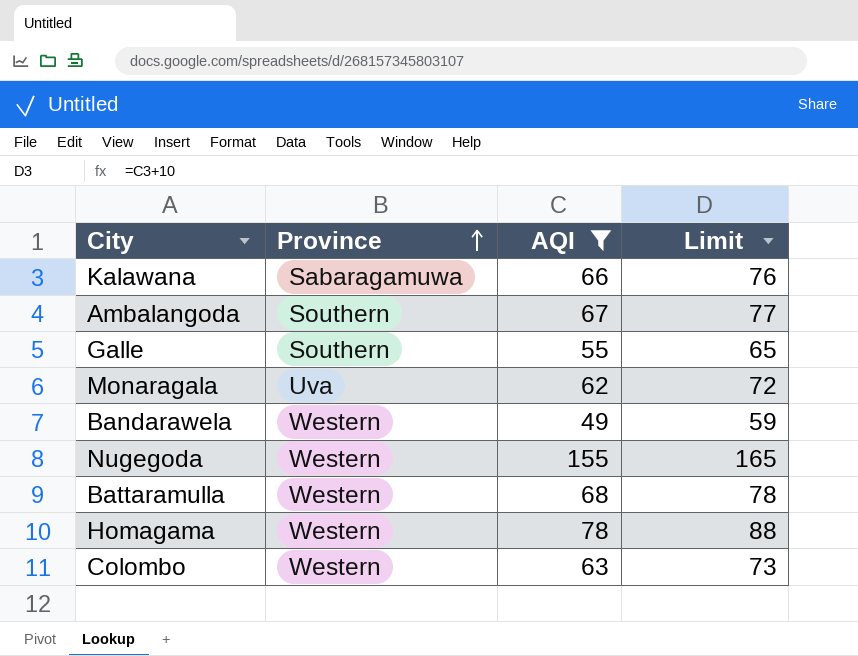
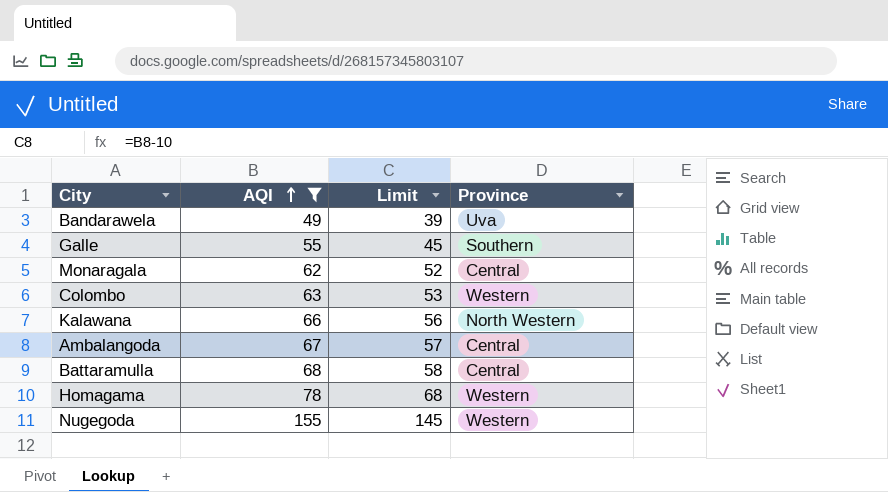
row order: Province ascending -> AQI ascending
column Limit | formula: [AQI] + 10 -> [AQI] - 10
column Province | position: 2 -> 4
Bandarawela | Province: Western -> Uva
Monaragala | Province: Uva -> Central
Kalawana | Province: Sabaragamuwa -> North Western
Ambalangoda | Province: Southern -> Central
Battaramulla | Province: Western -> Central

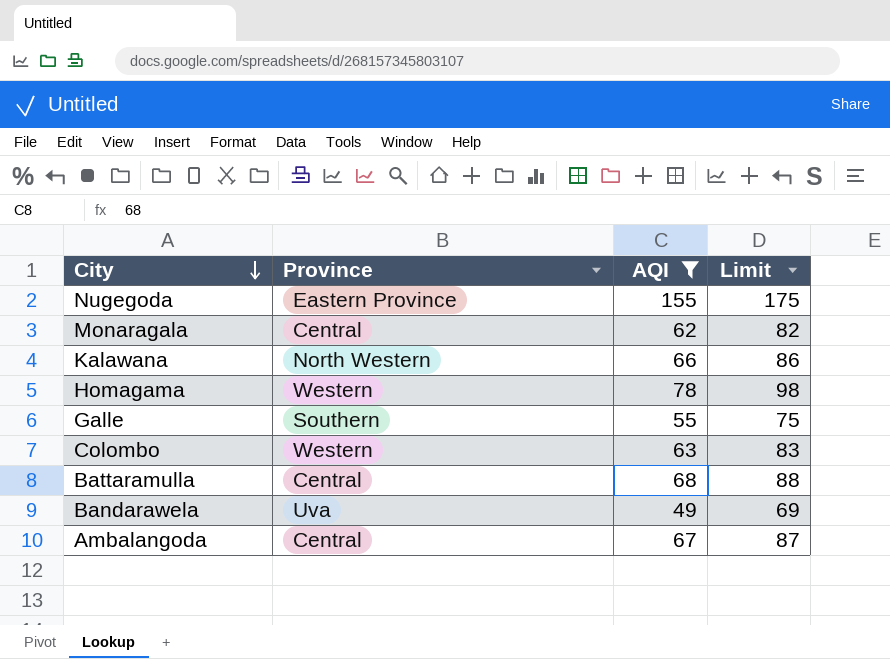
row order: AQI ascending -> City descending
column Province | position: 4 -> 2
column Limit | formula: [AQI] - 10 -> [AQI] + 20
Nugegoda | Province: Western -> Eastern Province

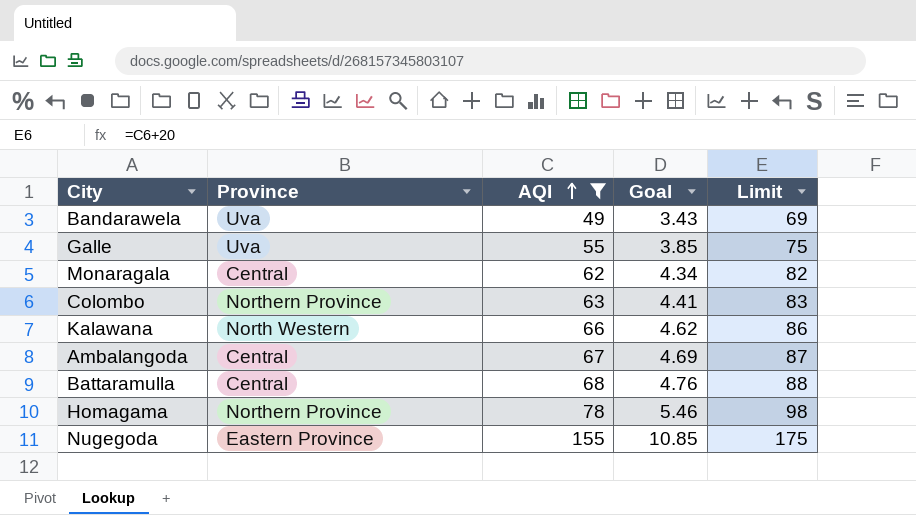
row order: City descending -> AQI ascending
column Goal | formula: none -> [AQI] * 0.07
Galle | Province: Southern -> Uva
Colombo | Province: Western -> Northern Province
Homagama | Province: Western -> Northern Province

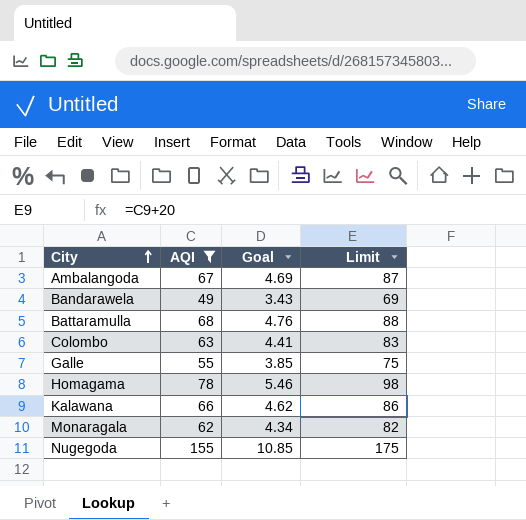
row order: AQI ascending -> City ascending
column Province | position: 2 -> none

